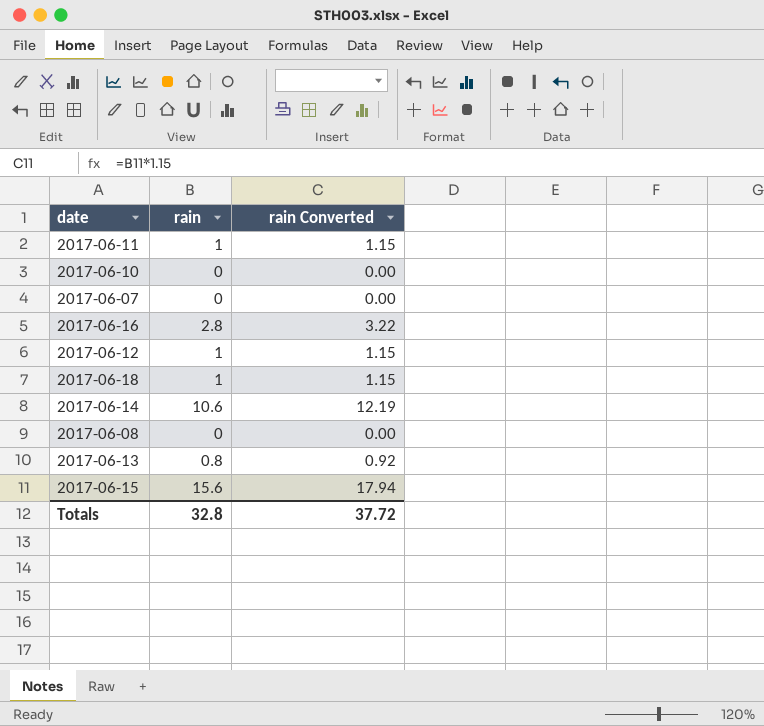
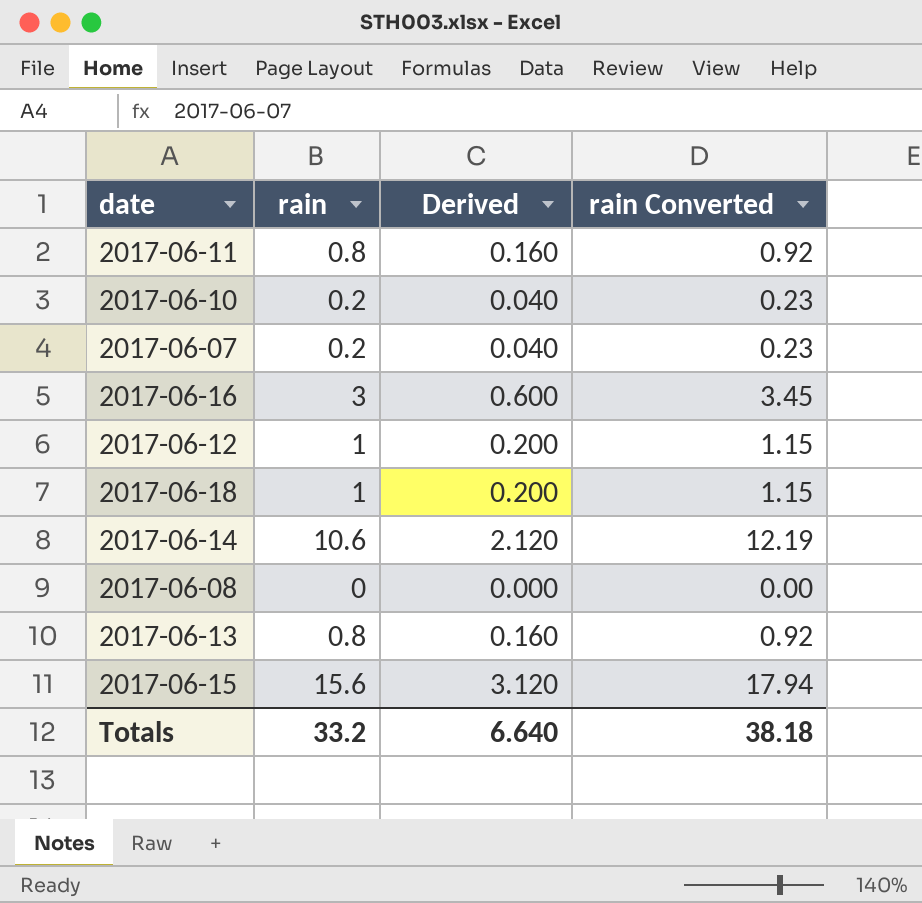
column Derived | formula: none -> [rain] * 0.2
2017-06-11 | rain: 1 -> 0.8
2017-06-11 | rain Converted: 1.15 -> 0.92
2017-06-10 | rain: 0 -> 0.2
2017-06-10 | rain Converted: 0.00 -> 0.23
2017-06-07 | rain: 0 -> 0.2
2017-06-07 | rain Converted: 0.00 -> 0.23
2017-06-16 | rain: 2.8 -> 3
2017-06-16 | rain Converted: 3.22 -> 3.45
Totals | rain: 32.8 -> 33.2
Totals | rain Converted: 37.72 -> 38.18

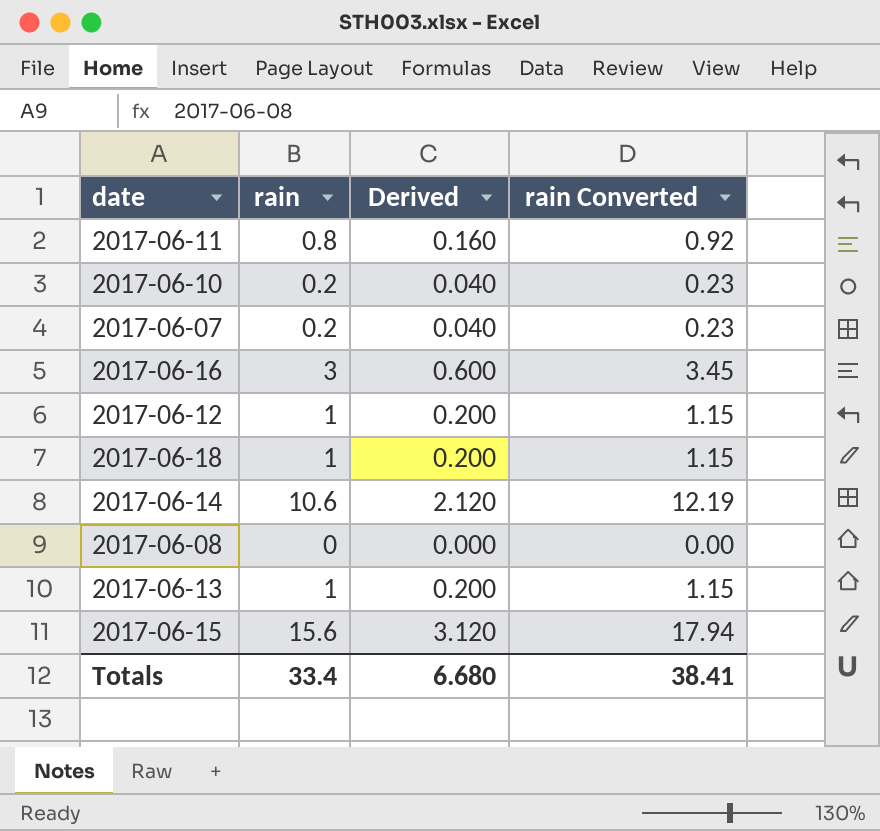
2017-06-13 | rain: 0.8 -> 1
2017-06-13 | Derived: 0.160 -> 0.200
2017-06-13 | rain Converted: 0.92 -> 1.15
Totals | rain: 33.2 -> 33.4
Totals | Derived: 6.640 -> 6.680
Totals | rain Converted: 38.18 -> 38.41

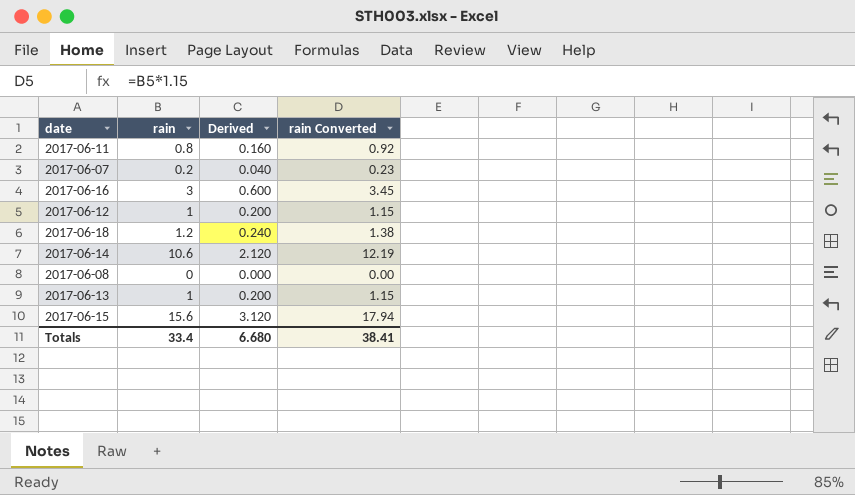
row 2017-06-10: 0.2 | 0.040 | 0.23 -> none
2017-06-18 | rain: 1 -> 1.2
2017-06-18 | Derived: 0.200 -> 0.240
2017-06-18 | rain Converted: 1.15 -> 1.38

